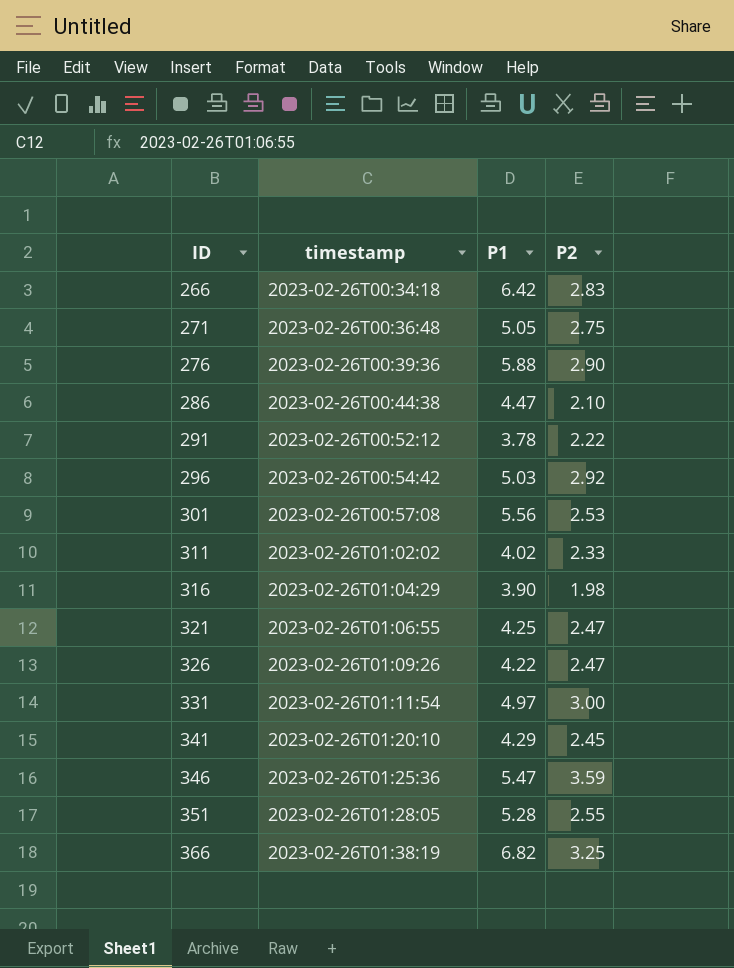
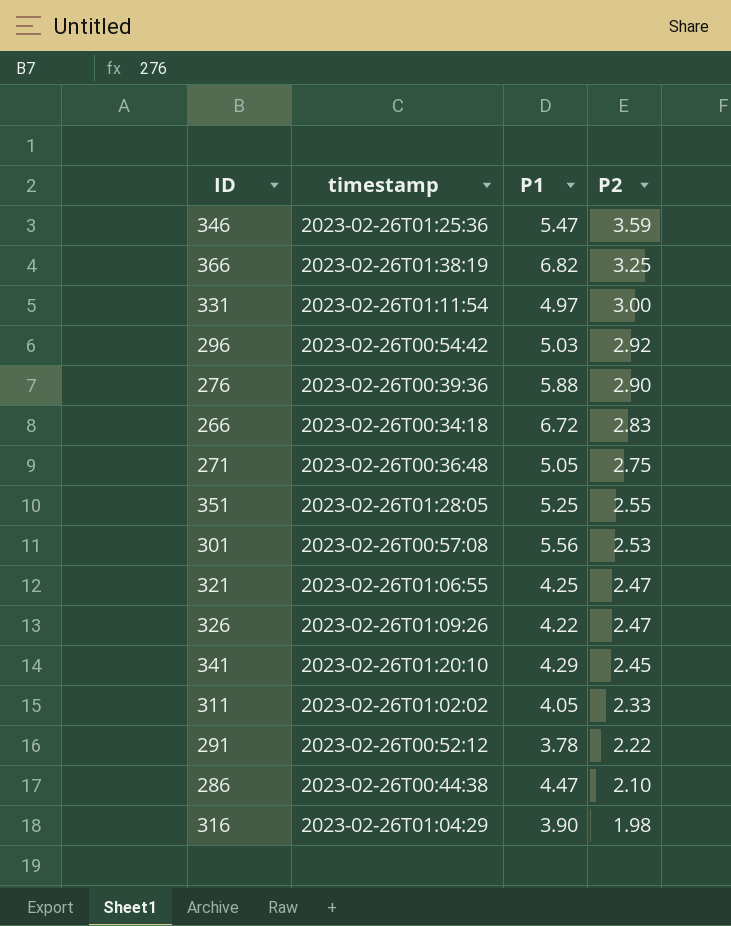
row order: ID ascending -> P2 descending
266 | P1: 6.42 -> 6.72
351 | P1: 5.28 -> 5.25
311 | P1: 4.02 -> 4.05

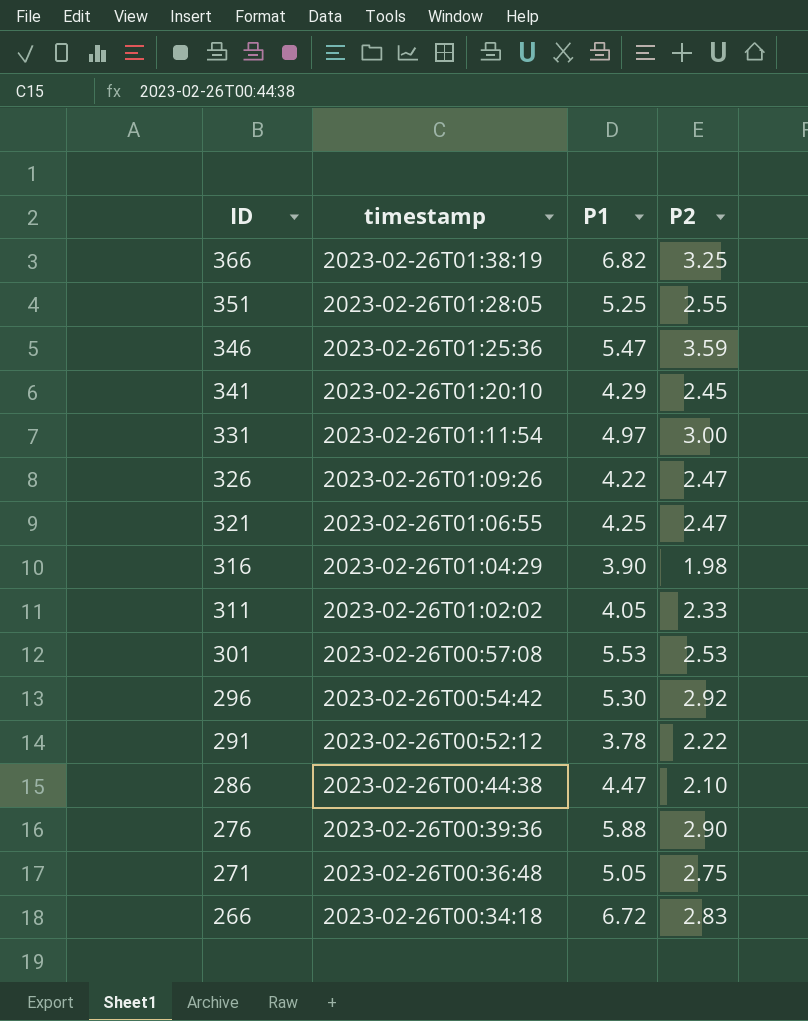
row order: P2 descending -> ID descending
301 | P1: 5.56 -> 5.53
296 | P1: 5.03 -> 5.30

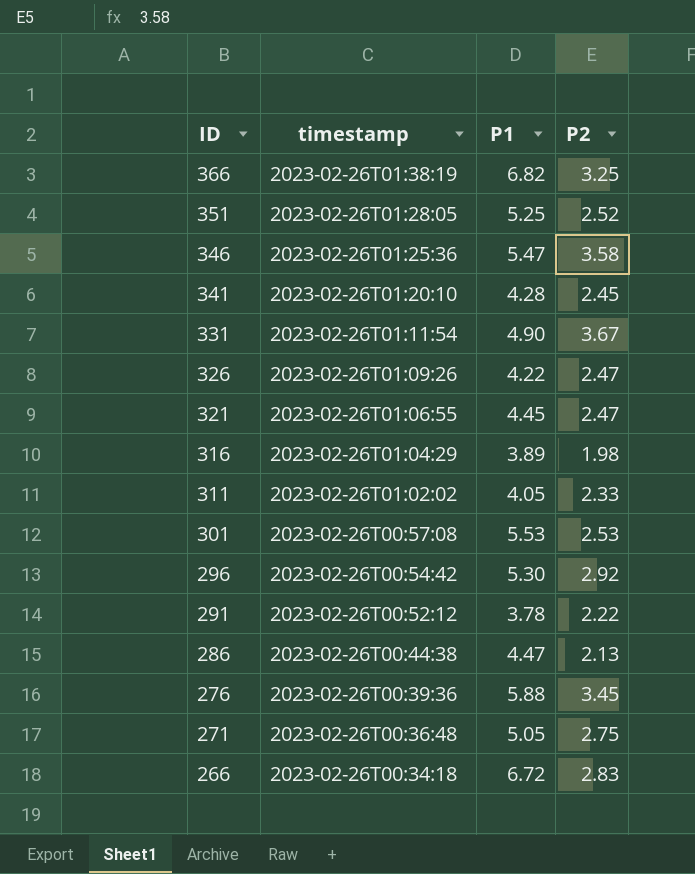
351 | P2: 2.55 -> 2.52
346 | P2: 3.59 -> 3.58
341 | P1: 4.29 -> 4.28
331 | P1: 4.97 -> 4.90
331 | P2: 3.00 -> 3.67
321 | P1: 4.25 -> 4.45
316 | P1: 3.90 -> 3.89
286 | P2: 2.10 -> 2.13
276 | P2: 2.90 -> 3.45

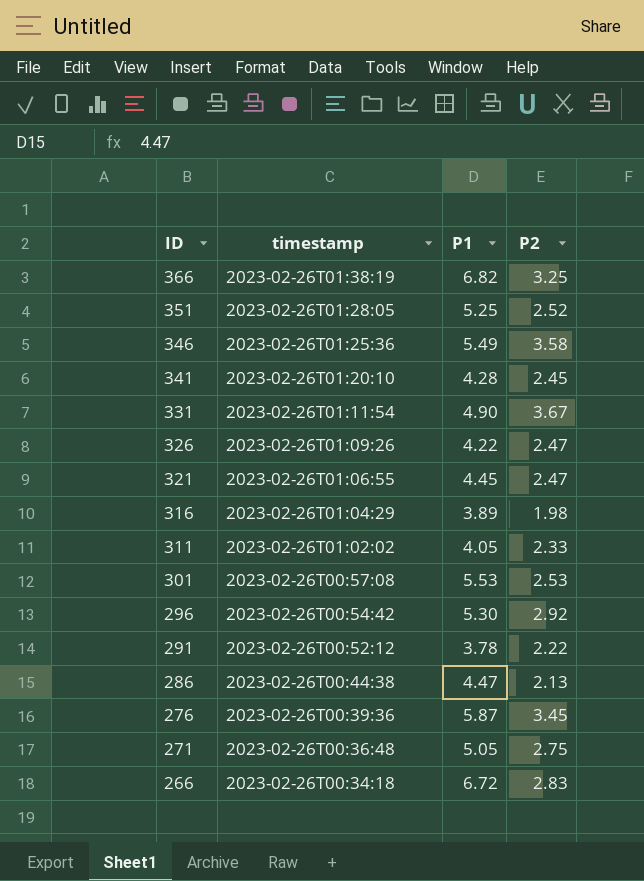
346 | P1: 5.47 -> 5.49
276 | P1: 5.88 -> 5.87

